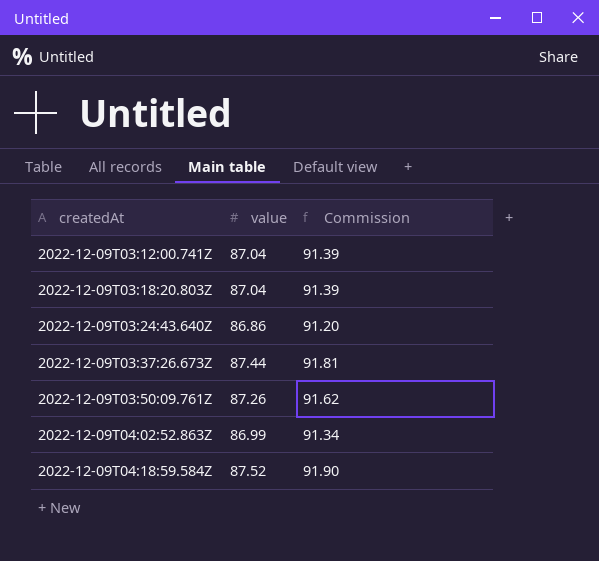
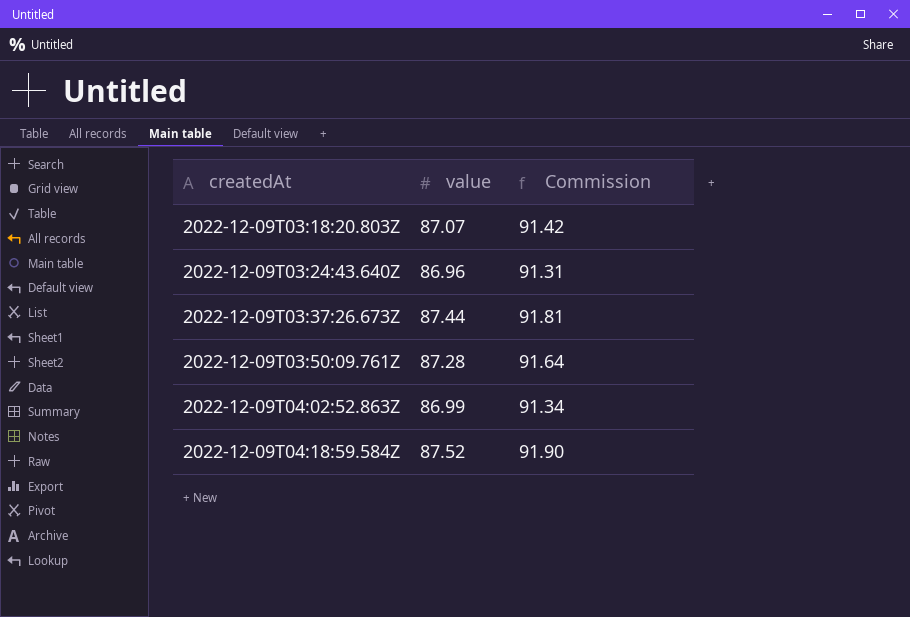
row 2022-12-09T03:12:00.741Z: 87.04 | 91.39 -> none
2022-12-09T03:18:20.803Z | value: 87.04 -> 87.07
2022-12-09T03:18:20.803Z | Commission: 91.39 -> 91.42
2022-12-09T03:24:43.640Z | value: 86.86 -> 86.96
2022-12-09T03:24:43.640Z | Commission: 91.20 -> 91.31
2022-12-09T03:50:09.761Z | value: 87.26 -> 87.28
2022-12-09T03:50:09.761Z | Commission: 91.62 -> 91.64

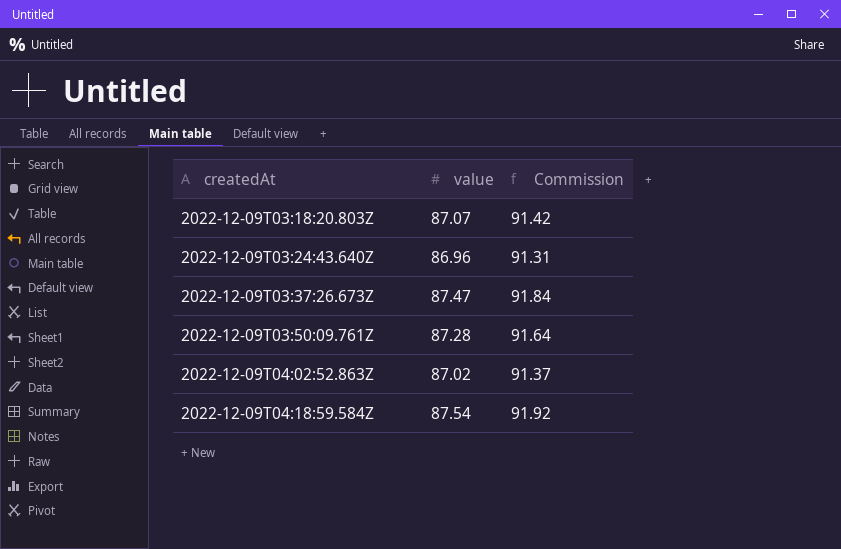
2022-12-09T03:37:26.673Z | value: 87.44 -> 87.47
2022-12-09T03:37:26.673Z | Commission: 91.81 -> 91.84
2022-12-09T04:02:52.863Z | value: 86.99 -> 87.02
2022-12-09T04:02:52.863Z | Commission: 91.34 -> 91.37
2022-12-09T04:18:59.584Z | value: 87.52 -> 87.54
2022-12-09T04:18:59.584Z | Commission: 91.90 -> 91.92

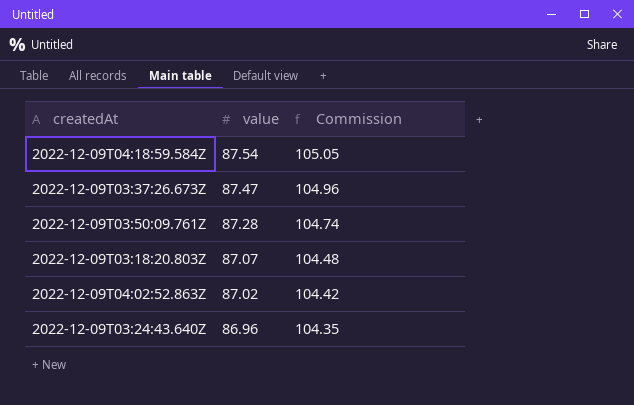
row order: createdAt ascending -> value descending
column Commission | formula: [value] * 1.05 -> [value] * 1.2

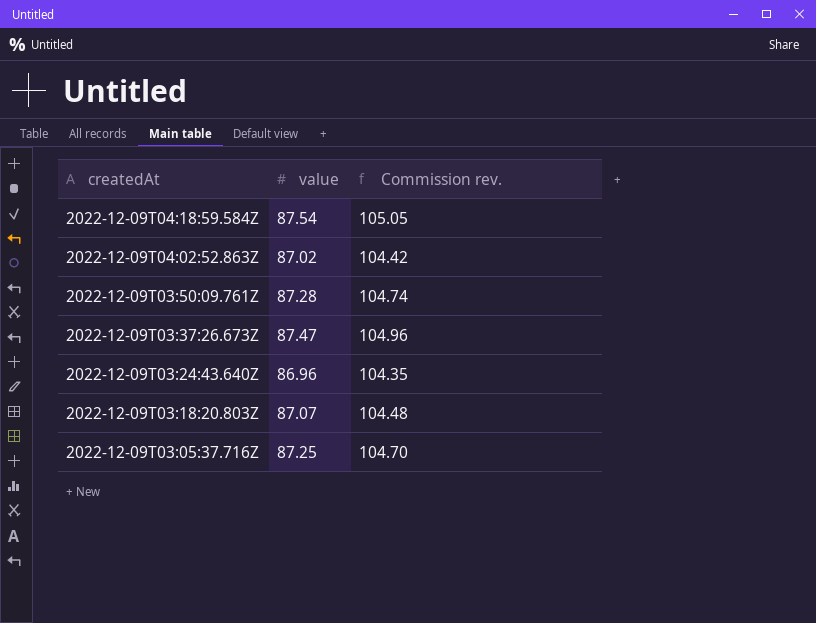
row order: value descending -> createdAt descending
column name: Commission -> Commission rev.
row 2022-12-09T03:05:37.716Z: none -> 87.25 | 104.70

